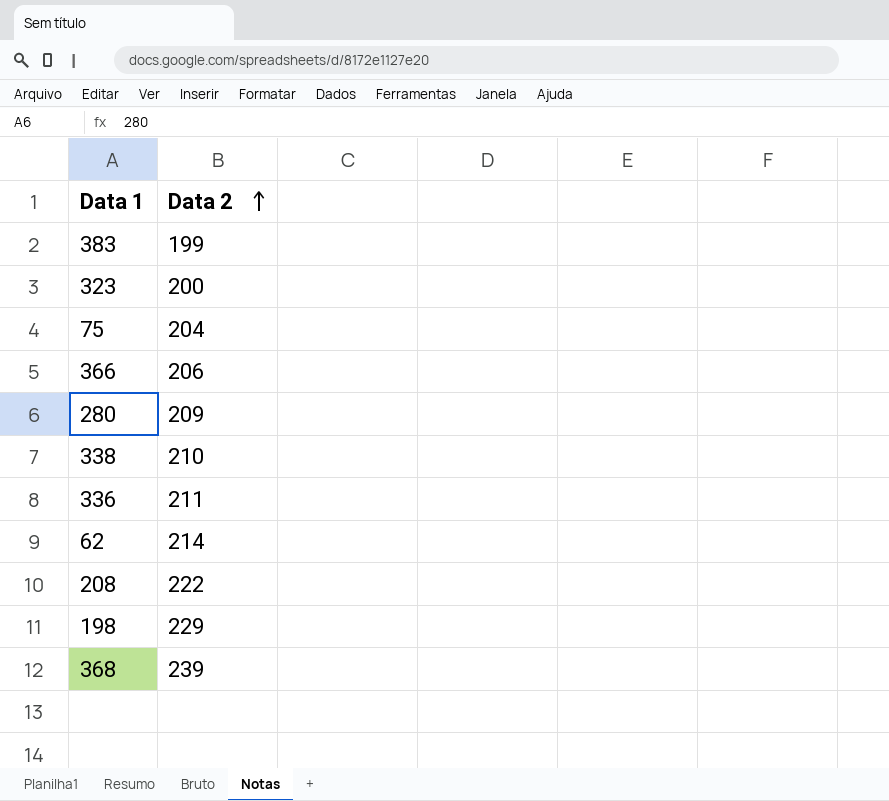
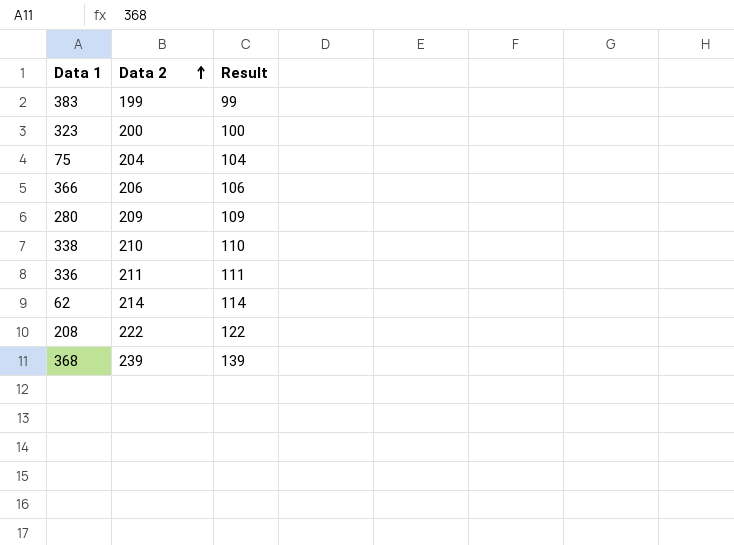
column Result | formula: none -> [Data 2] - 100
row 198: 229 -> none

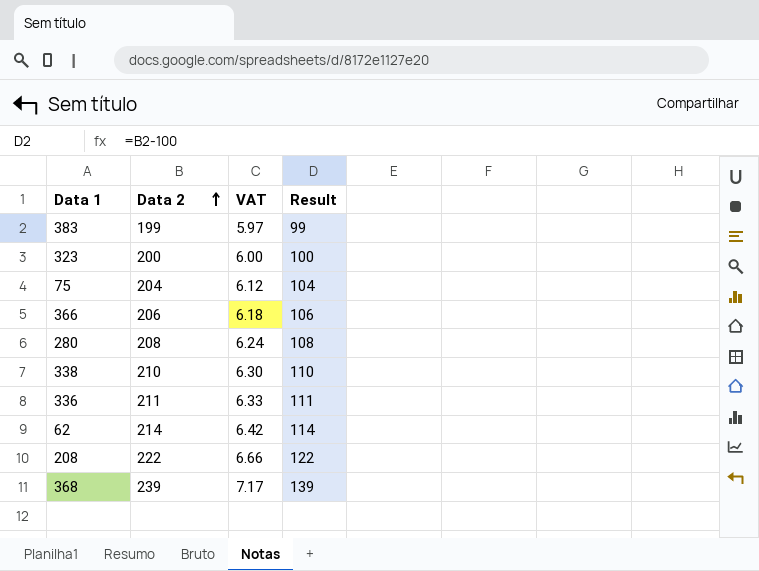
column VAT | formula: none -> [Data 2] * 0.03
280 | Data 2: 209 -> 208
280 | Result: 109 -> 108

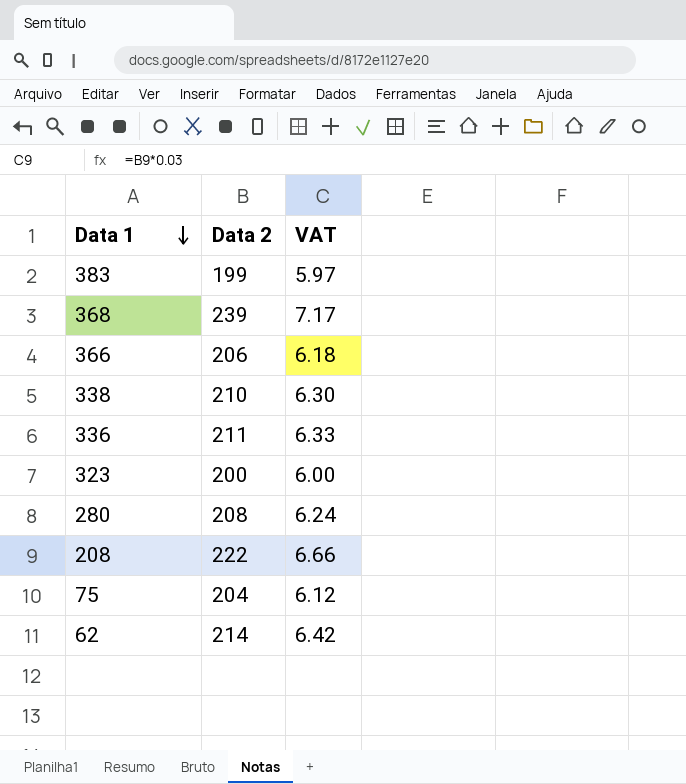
row order: Data 2 ascending -> Data 1 descending
column Result | formula: [Data 2] - 100 -> none

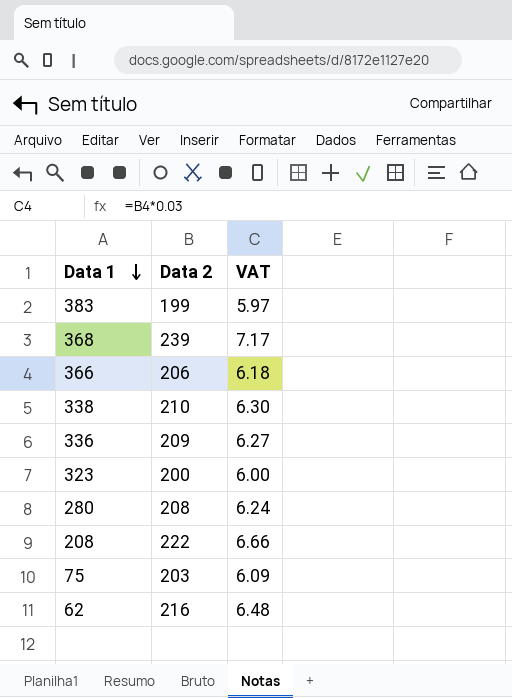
336 | Data 2: 211 -> 209
336 | VAT: 6.33 -> 6.27
75 | Data 2: 204 -> 203
75 | VAT: 6.12 -> 6.09
62 | Data 2: 214 -> 216
62 | VAT: 6.42 -> 6.48

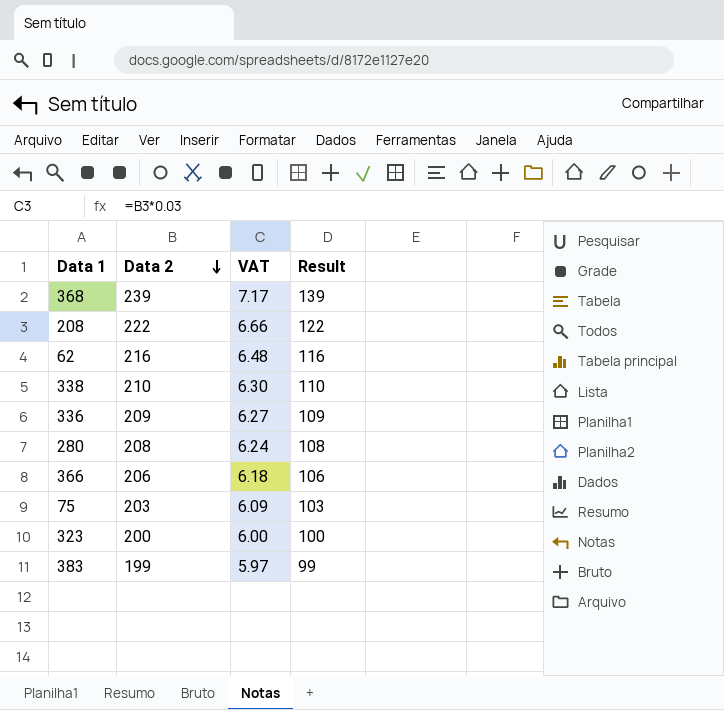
row order: Data 1 descending -> Data 2 descending
column Result | formula: none -> [Data 2] - 100

